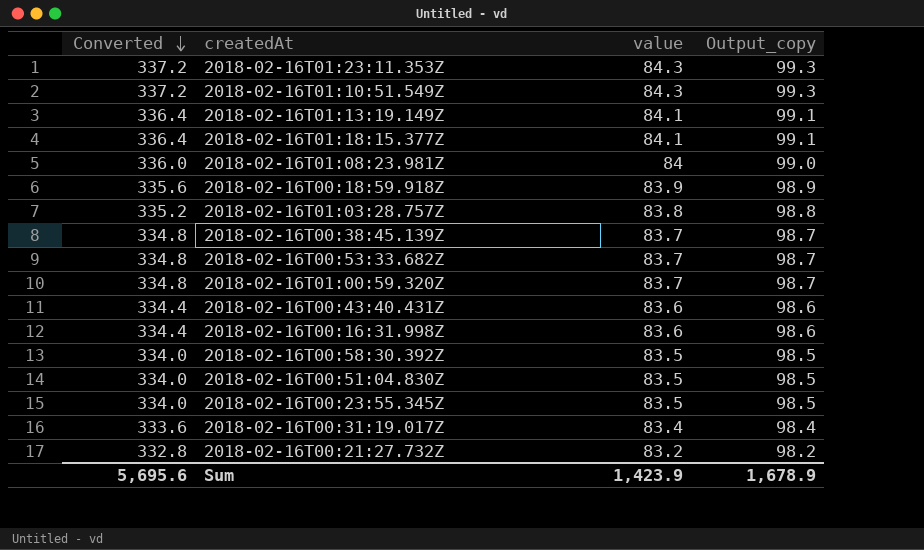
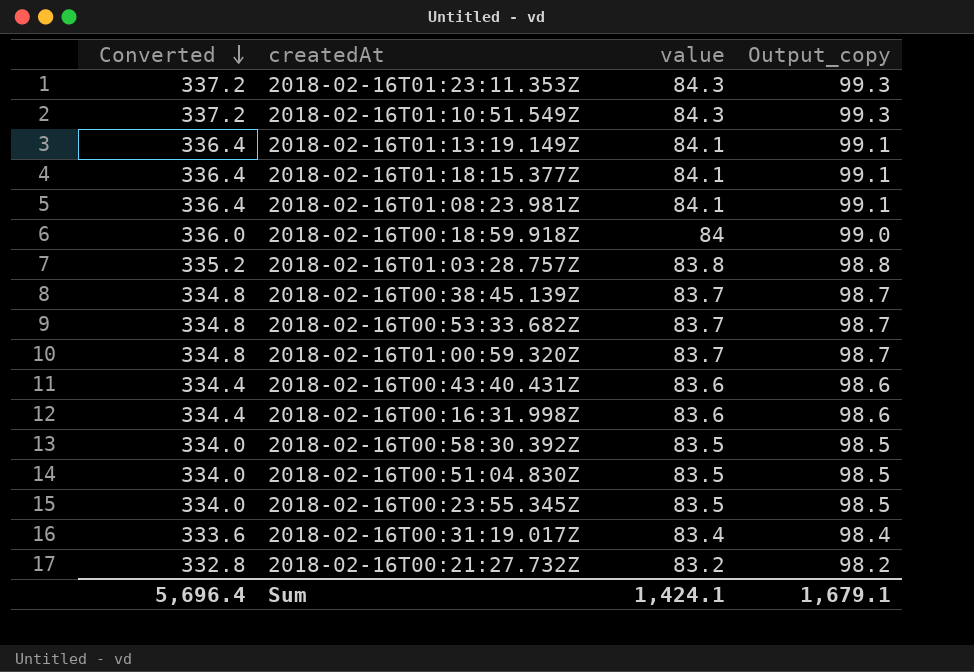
2018-02-16T01:08:23.981Z | Converted: 336.0 -> 336.4
2018-02-16T01:08:23.981Z | value: 84 -> 84.1
2018-02-16T01:08:23.981Z | Output_copy: 99.0 -> 99.1
2018-02-16T00:18:59.918Z | Converted: 335.6 -> 336.0
2018-02-16T00:18:59.918Z | value: 83.9 -> 84
2018-02-16T00:18:59.918Z | Output_copy: 98.9 -> 99.0
Sum | Converted: 5,695.6 -> 5,696.4
Sum | value: 1,423.9 -> 1,424.1
Sum | Output_copy: 1,678.9 -> 1,679.1

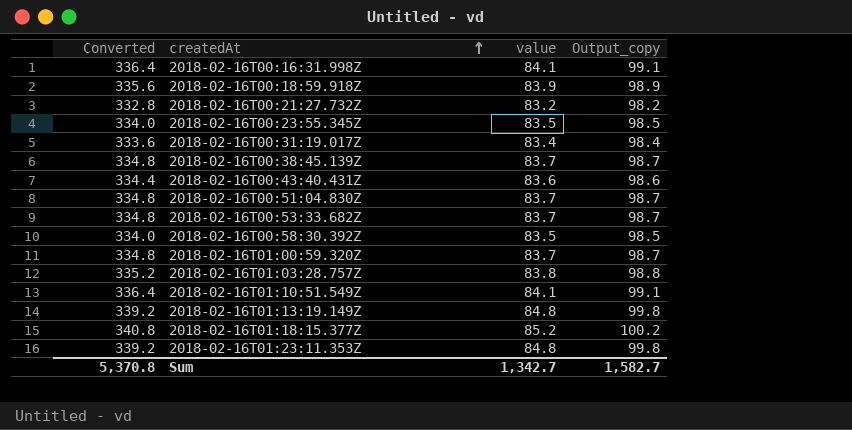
row order: Converted descending -> createdAt ascending
row 2018-02-16T01:08:23.981Z: 336.4 | 84.1 | 99.1 -> none
2018-02-16T00:16:31.998Z | Converted: 334.4 -> 336.4
2018-02-16T00:16:31.998Z | value: 83.6 -> 84.1
2018-02-16T00:16:31.998Z | Output_copy: 98.6 -> 99.1
2018-02-16T00:18:59.918Z | Converted: 336.0 -> 335.6
2018-02-16T00:18:59.918Z | value: 84 -> 83.9
2018-02-16T00:18:59.918Z | Output_copy: 99.0 -> 98.9
2018-02-16T00:51:04.830Z | Converted: 334.0 -> 334.8
2018-02-16T00:51:04.830Z | value: 83.5 -> 83.7
2018-02-16T00:51:04.830Z | Output_copy: 98.5 -> 98.7
2018-02-16T01:10:51.549Z | Converted: 337.2 -> 336.4
2018-02-16T01:10:51.549Z | value: 84.3 -> 84.1
2018-02-16T01:10:51.549Z | Output_copy: 99.3 -> 99.1
2018-02-16T01:13:19.149Z | Converted: 336.4 -> 339.2
2018-02-16T01:13:19.149Z | value: 84.1 -> 84.8
2018-02-16T01:13:19.149Z | Output_copy: 99.1 -> 99.8
2018-02-16T01:18:15.377Z | Converted: 336.4 -> 340.8
2018-02-16T01:18:15.377Z | value: 84.1 -> 85.2
2018-02-16T01:18:15.377Z | Output_copy: 99.1 -> 100.2
2018-02-16T01:23:11.353Z | Converted: 337.2 -> 339.2
2018-02-16T01:23:11.353Z | value: 84.3 -> 84.8
2018-02-16T01:23:11.353Z | Output_copy: 99.3 -> 99.8
Sum | Converted: 5,696.4 -> 5,370.8
Sum | value: 1,424.1 -> 1,342.7
Sum | Output_copy: 1,679.1 -> 1,582.7

